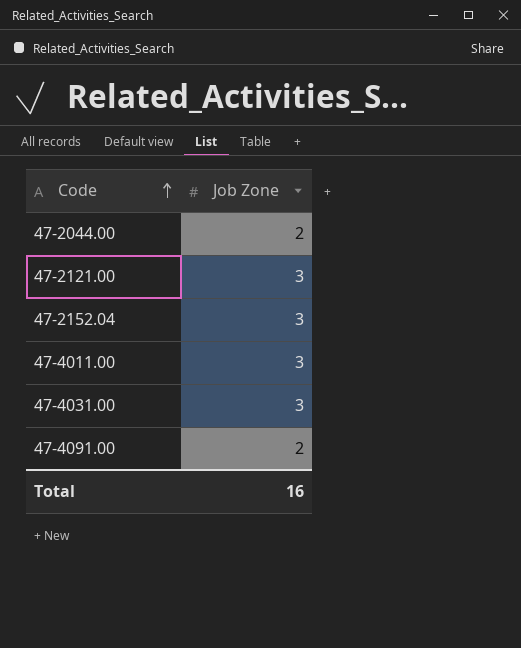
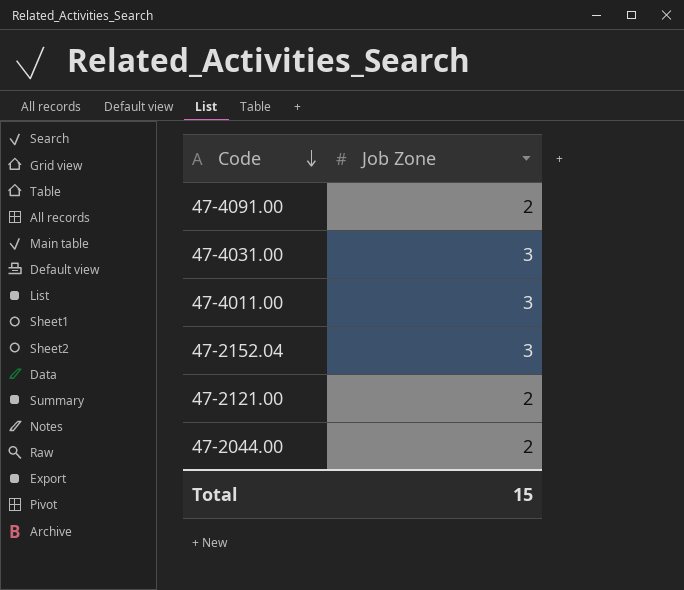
row order: Code ascending -> Code descending
47-2121.00 | Job Zone: 3 -> 2
Total | Job Zone: 16 -> 15

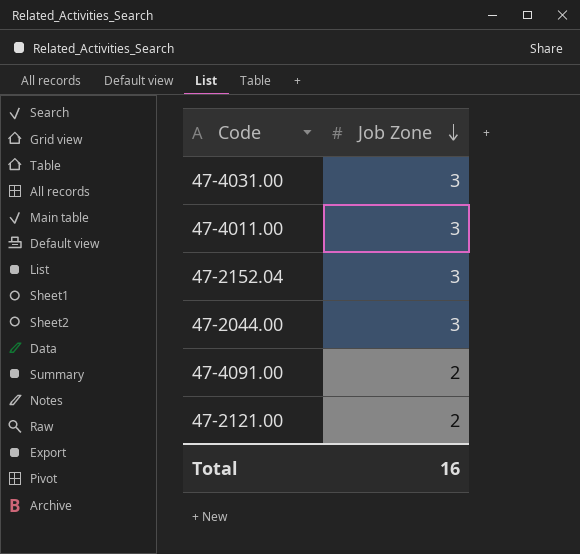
row order: Code descending -> Job Zone descending
47-2044.00 | Job Zone: 2 -> 3
Total | Job Zone: 15 -> 16

